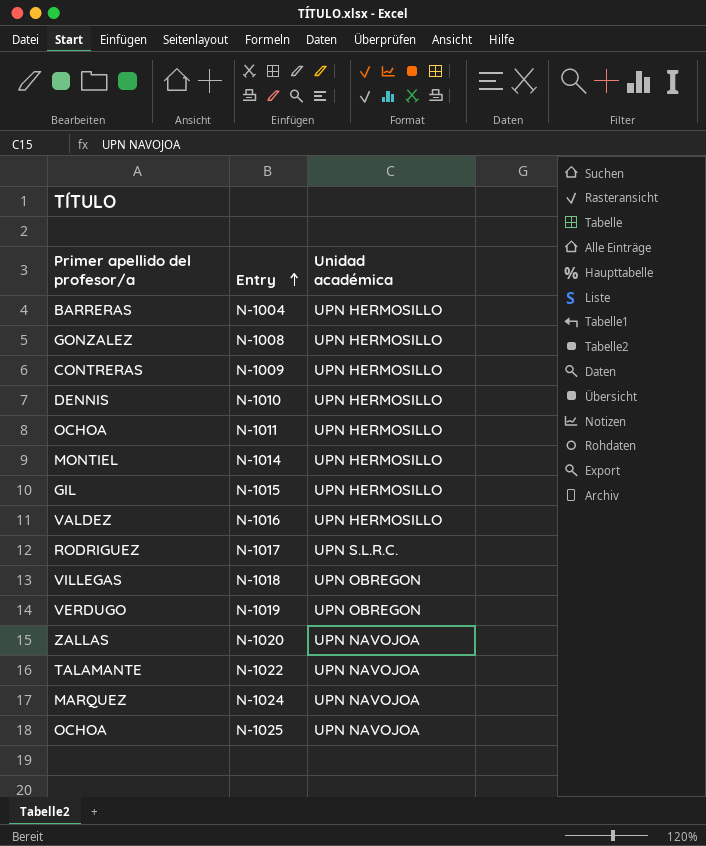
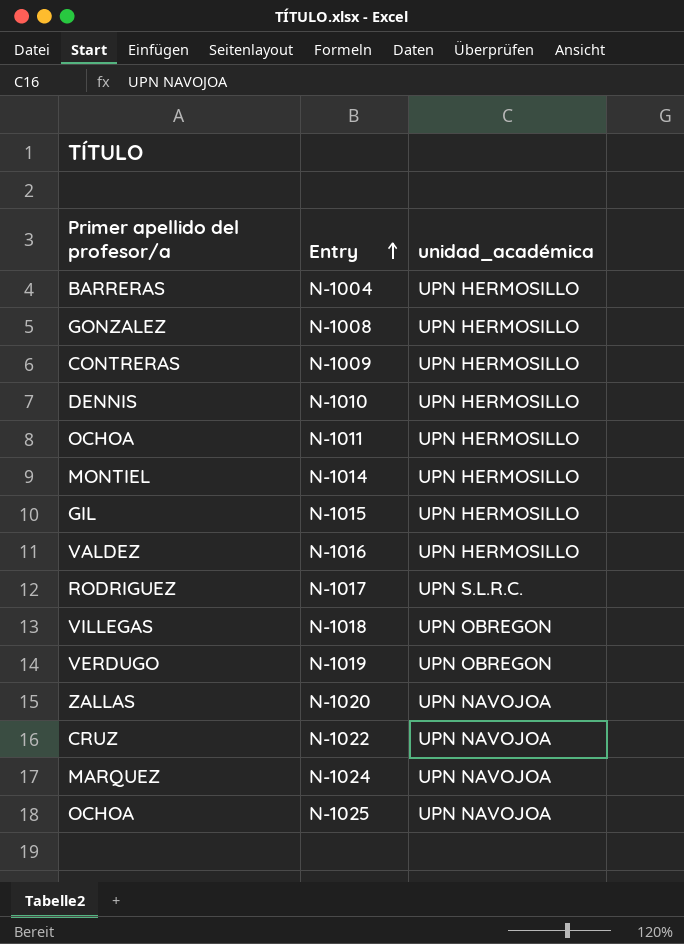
column name: Unidad académica -> unidad_académica
N-1022 | Primer apellido del profesor/a: TALAMANTE -> CRUZ

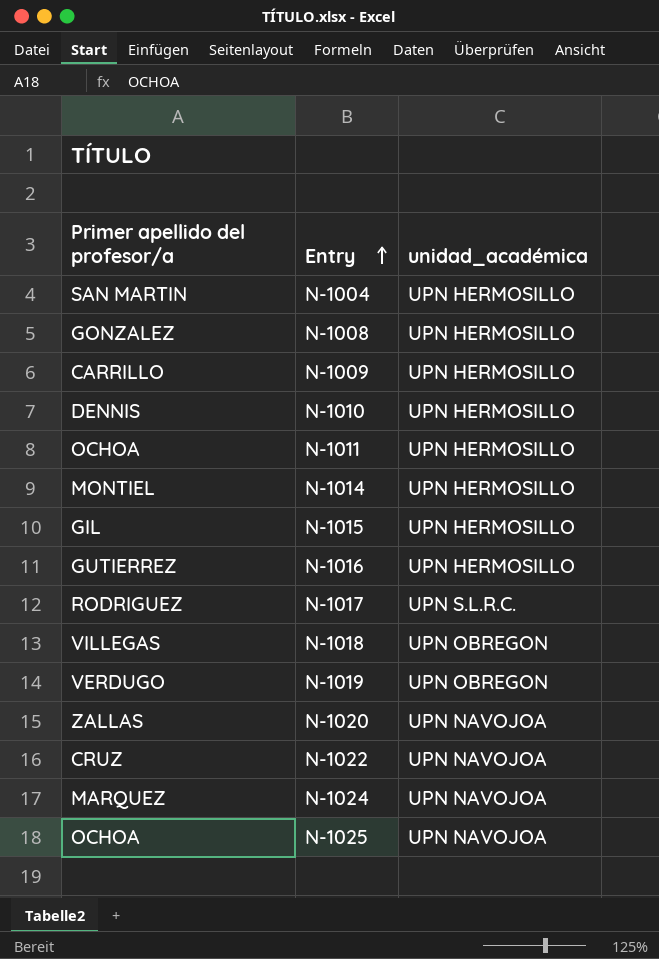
N-1004 | Primer apellido del profesor/a: BARRERAS -> SAN MARTIN
N-1009 | Primer apellido del profesor/a: CONTRERAS -> CARRILLO
N-1016 | Primer apellido del profesor/a: VALDEZ -> GUTIERREZ

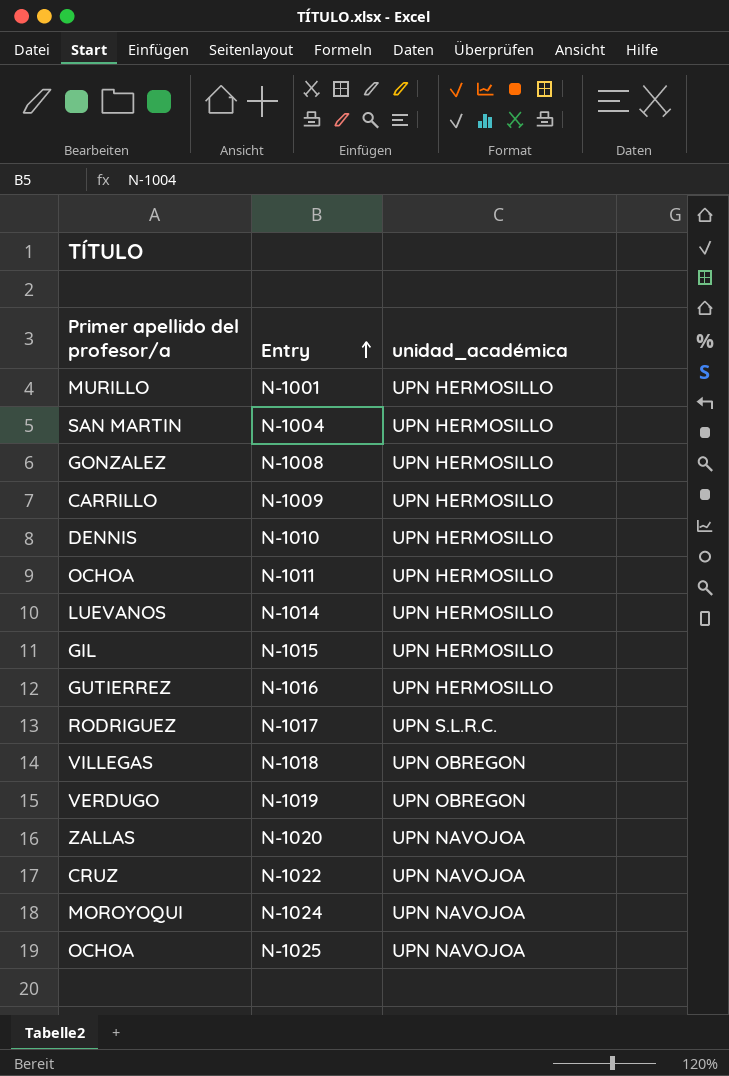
row N-1001: none -> MURILLO | UPN HERMOSILLO
N-1014 | Primer apellido del profesor/a: MONTIEL -> LUEVANOS
N-1024 | Primer apellido del profesor/a: MARQUEZ -> MOROYOQUI

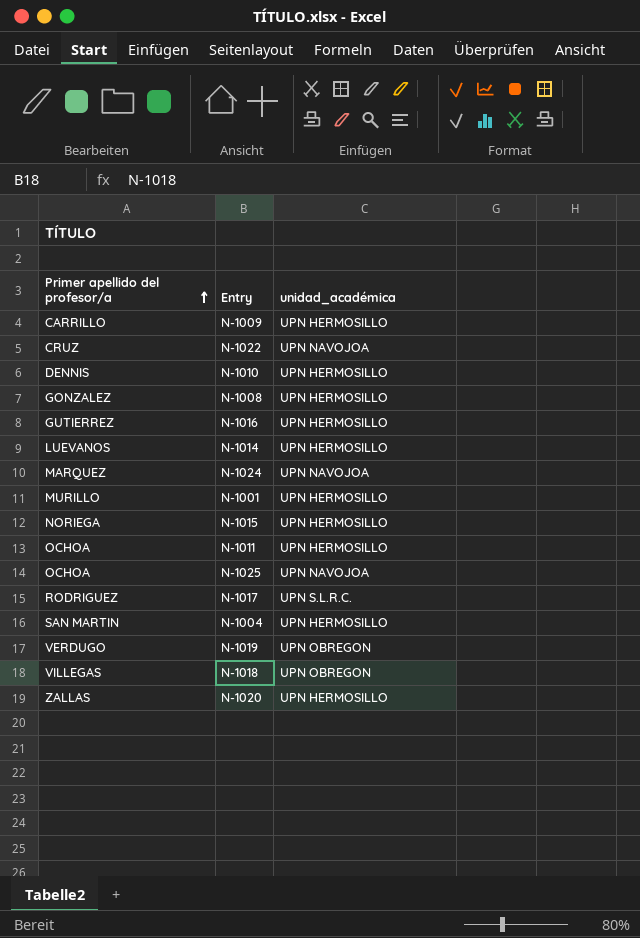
row order: Entry ascending -> Primer apellido del profesor/a ascending
N-1024 | Primer apellido del profesor/a: MOROYOQUI -> MARQUEZ
N-1015 | Primer apellido del profesor/a: GIL -> NORIEGA
N-1020 | unidad_académica: UPN NAVOJOA -> UPN HERMOSILLO

